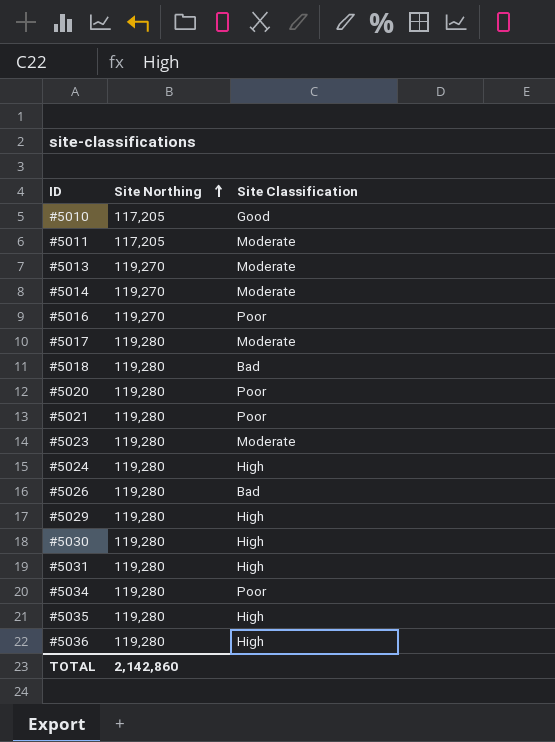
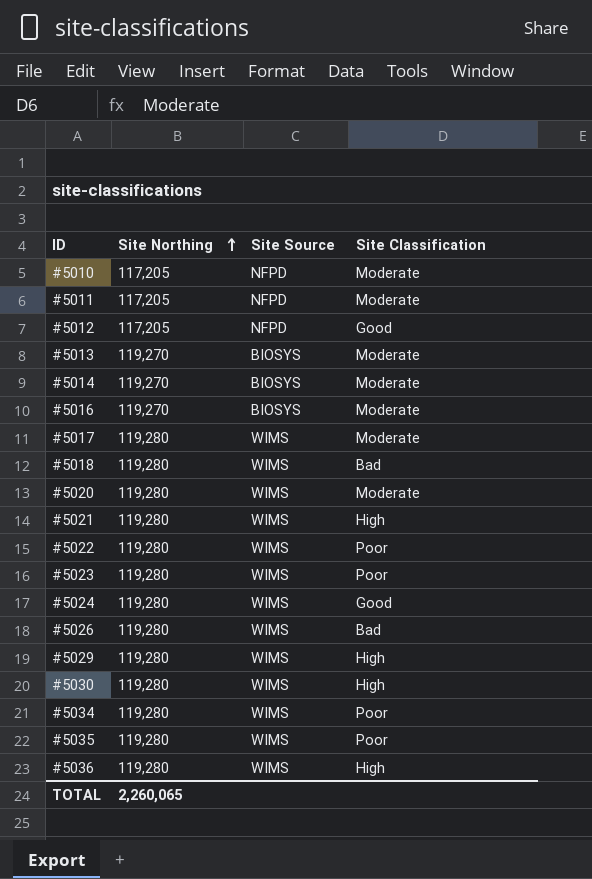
column Site Source | position: none -> 3
row #5031: 119,280 | High -> none
#5010 | Site Classification: Good -> Moderate
row #5012: none -> 117,205 | NFPD | Good
#5016 | Site Classification: Poor -> Moderate
#5020 | Site Classification: Poor -> Moderate
#5021 | Site Classification: Poor -> High
row #5022: none -> 119,280 | WIMS | Poor
#5023 | Site Classification: Moderate -> Poor
#5024 | Site Classification: High -> Good
#5035 | Site Classification: High -> Poor
TOTAL | Site Northing: 2,142,860 -> 2,260,065

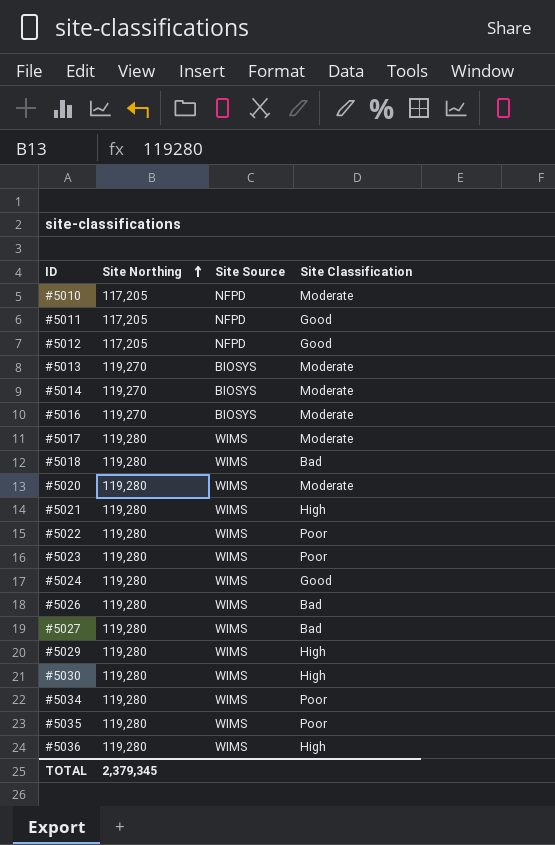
#5011 | Site Classification: Moderate -> Good
row #5027: none -> 119,280 | WIMS | Bad
TOTAL | Site Northing: 2,260,065 -> 2,379,345

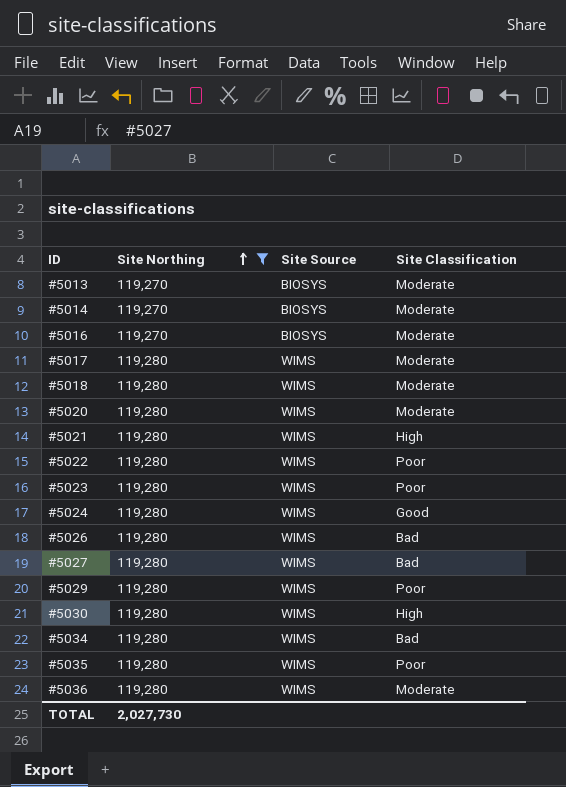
filter: none -> Site Northing != 117,205
#5018 | Site Classification: Bad -> Moderate
#5029 | Site Classification: High -> Poor
#5034 | Site Classification: Poor -> Bad
#5036 | Site Classification: High -> Moderate
TOTAL | Site Northing: 2,379,345 -> 2,027,730

